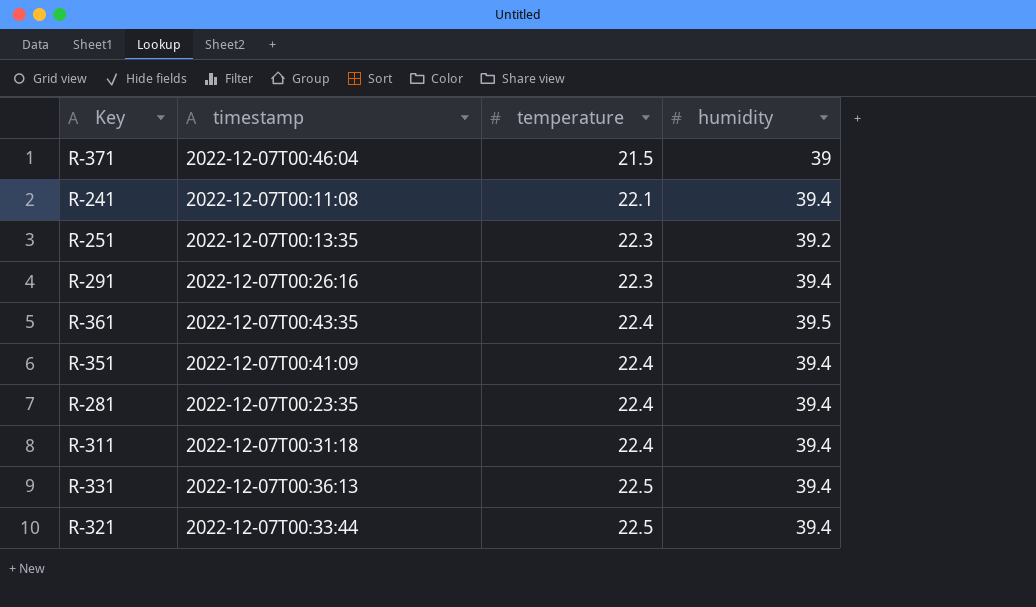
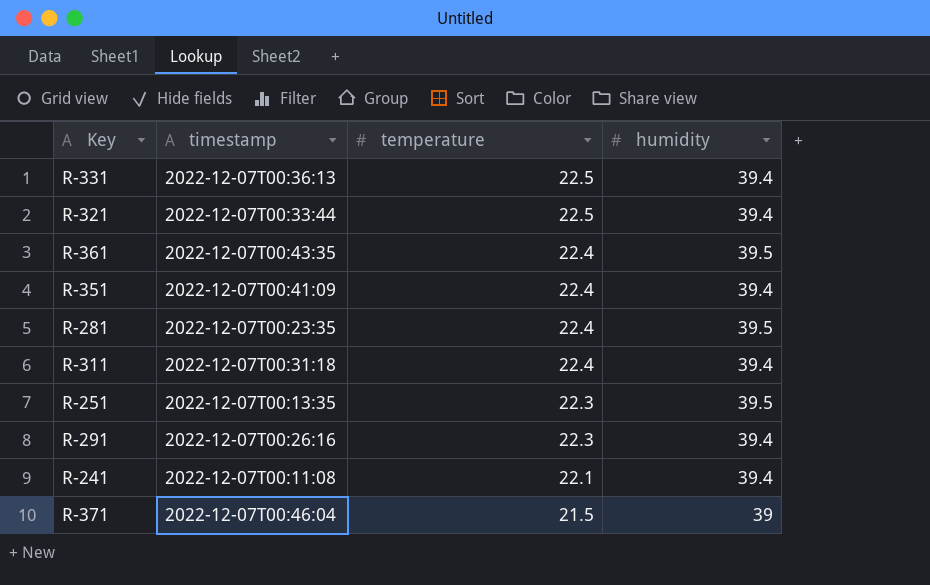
row order: temperature ascending -> temperature descending
R-281 | humidity: 39.4 -> 39.5
R-251 | humidity: 39.2 -> 39.5

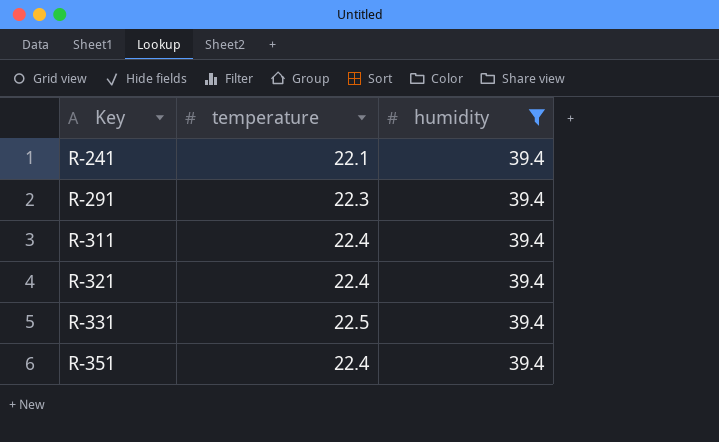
filter: none -> humidity = 39.4
row order: temperature descending -> Key ascending
column timestamp | position: 2 -> none
R-321 | temperature: 22.5 -> 22.4

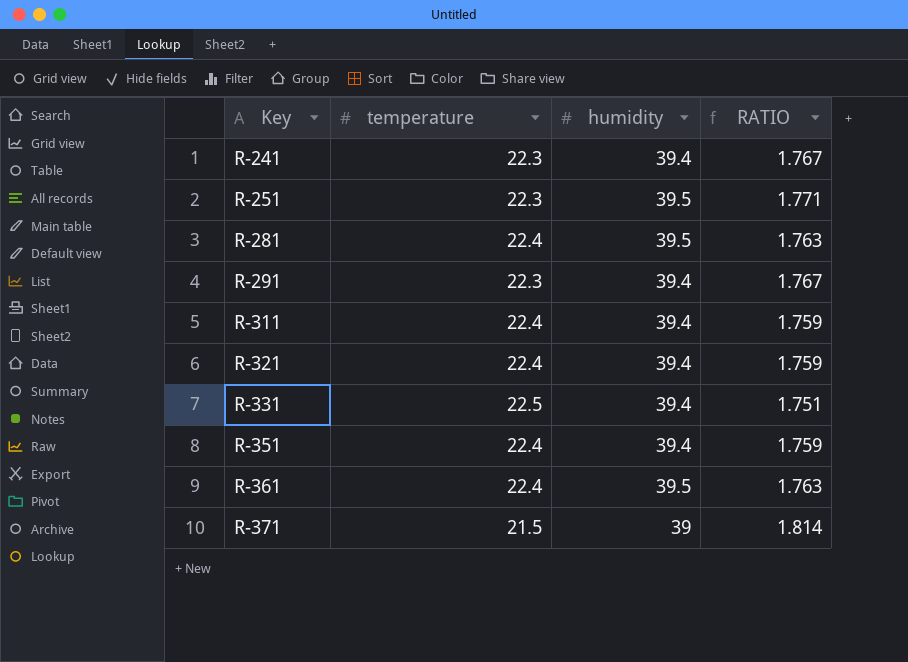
filter: humidity = 39.4 -> none
column RATIO | formula: none -> [humidity] / [temperature]
R-241 | temperature: 22.1 -> 22.3

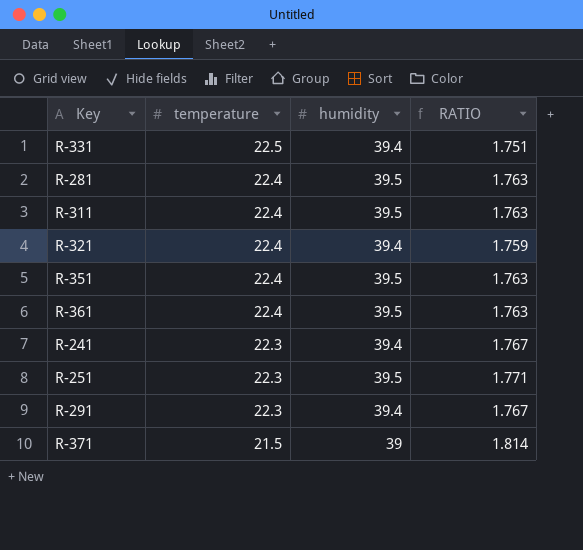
row order: Key ascending -> temperature descending
R-311 | humidity: 39.4 -> 39.5
R-311 | RATIO: 1.759 -> 1.763
R-351 | humidity: 39.4 -> 39.5
R-351 | RATIO: 1.759 -> 1.763

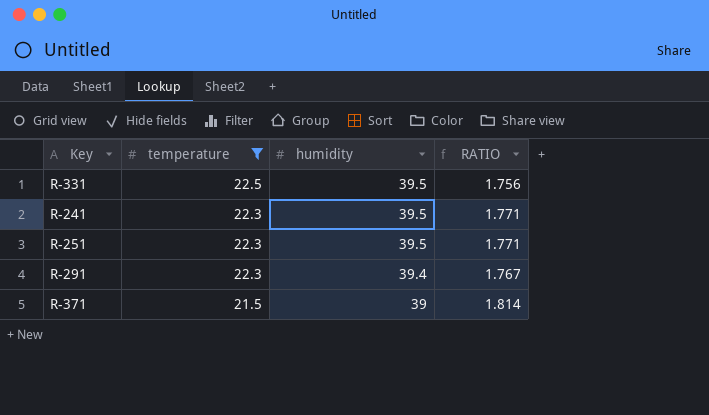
filter: none -> temperature != 22.4
R-331 | humidity: 39.4 -> 39.5
R-331 | RATIO: 1.751 -> 1.756
R-241 | humidity: 39.4 -> 39.5
R-241 | RATIO: 1.767 -> 1.771

